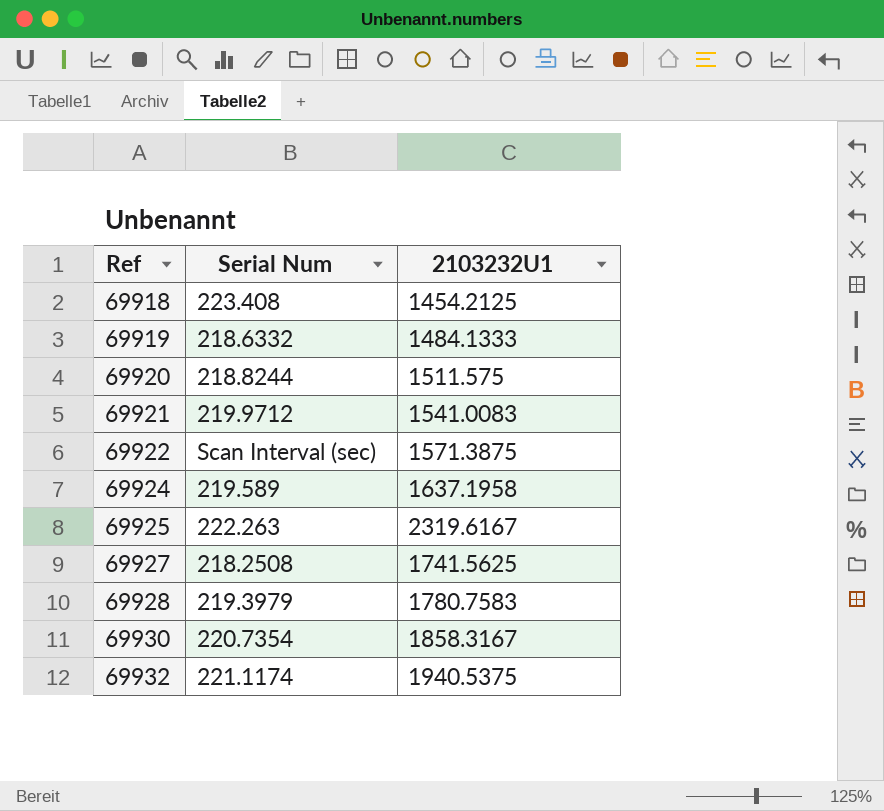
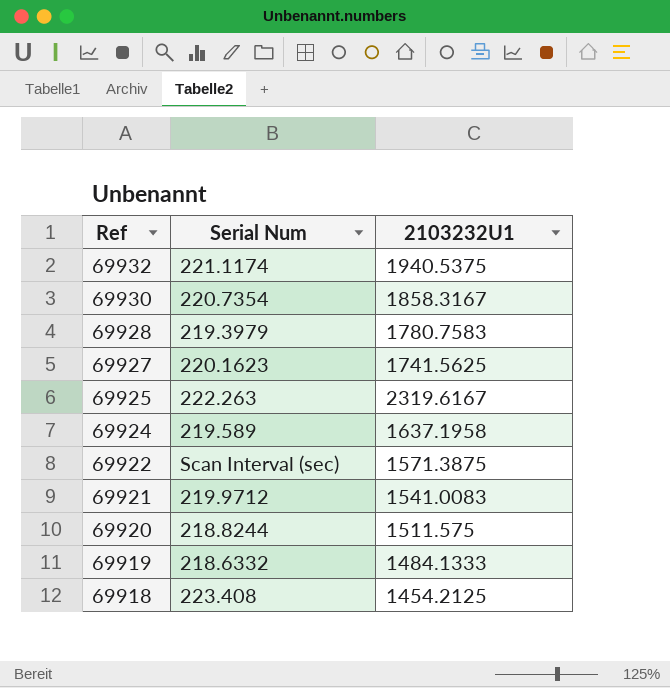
row order: Ref ascending -> Ref descending
69927 | Serial Num: 218.2508 -> 220.1623

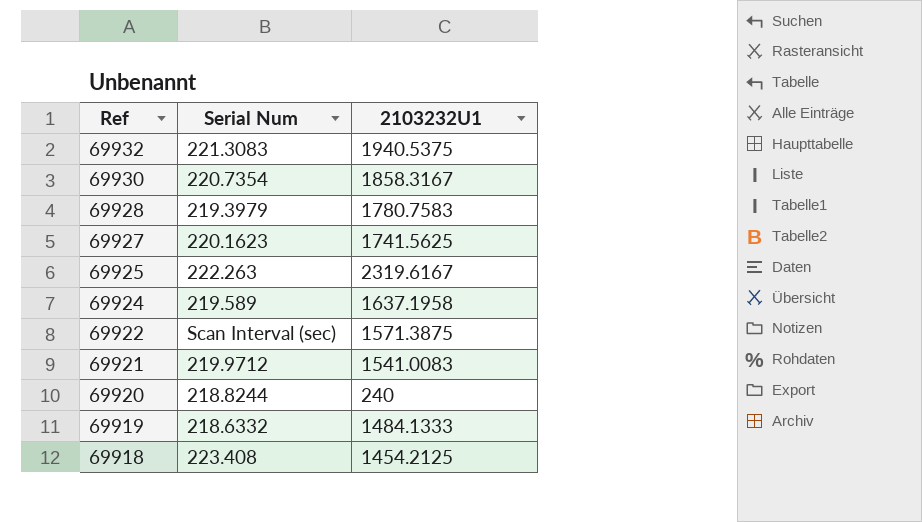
69932 | Serial Num: 221.1174 -> 221.3083
69920 | 2103232U1: 1511.575 -> 240

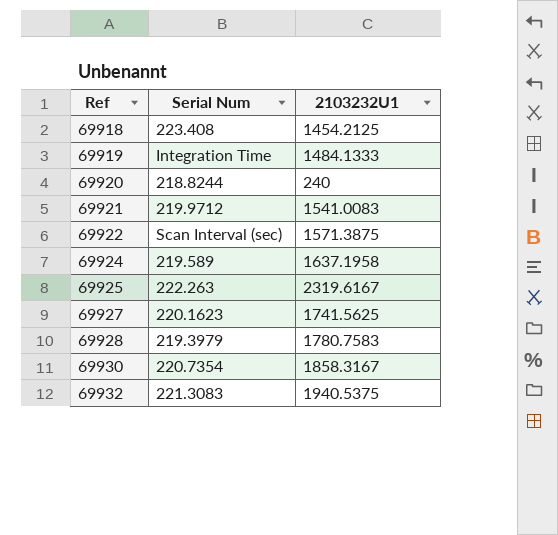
row order: Ref descending -> Ref ascending
69919 | Serial Num: 218.6332 -> Integration Time

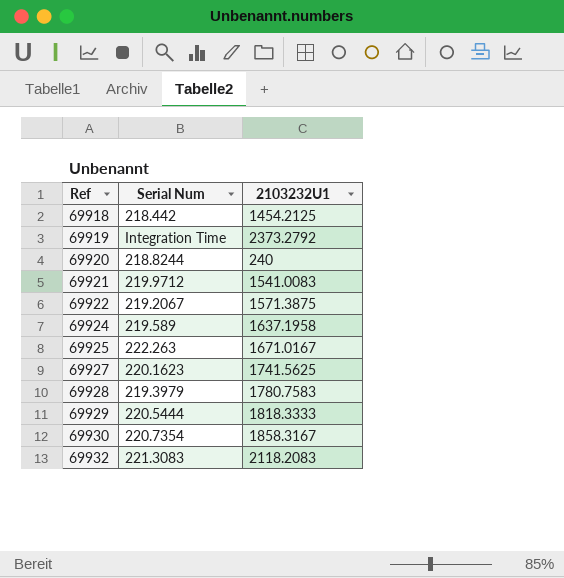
69918 | Serial Num: 223.408 -> 218.442
69919 | 2103232U1: 1484.1333 -> 2373.2792
69922 | Serial Num: Scan Interval (sec) -> 219.2067
69925 | 2103232U1: 2319.6167 -> 1671.0167
row 69929: none -> 220.5444 | 1818.3333
69932 | 2103232U1: 1940.5375 -> 2118.2083

